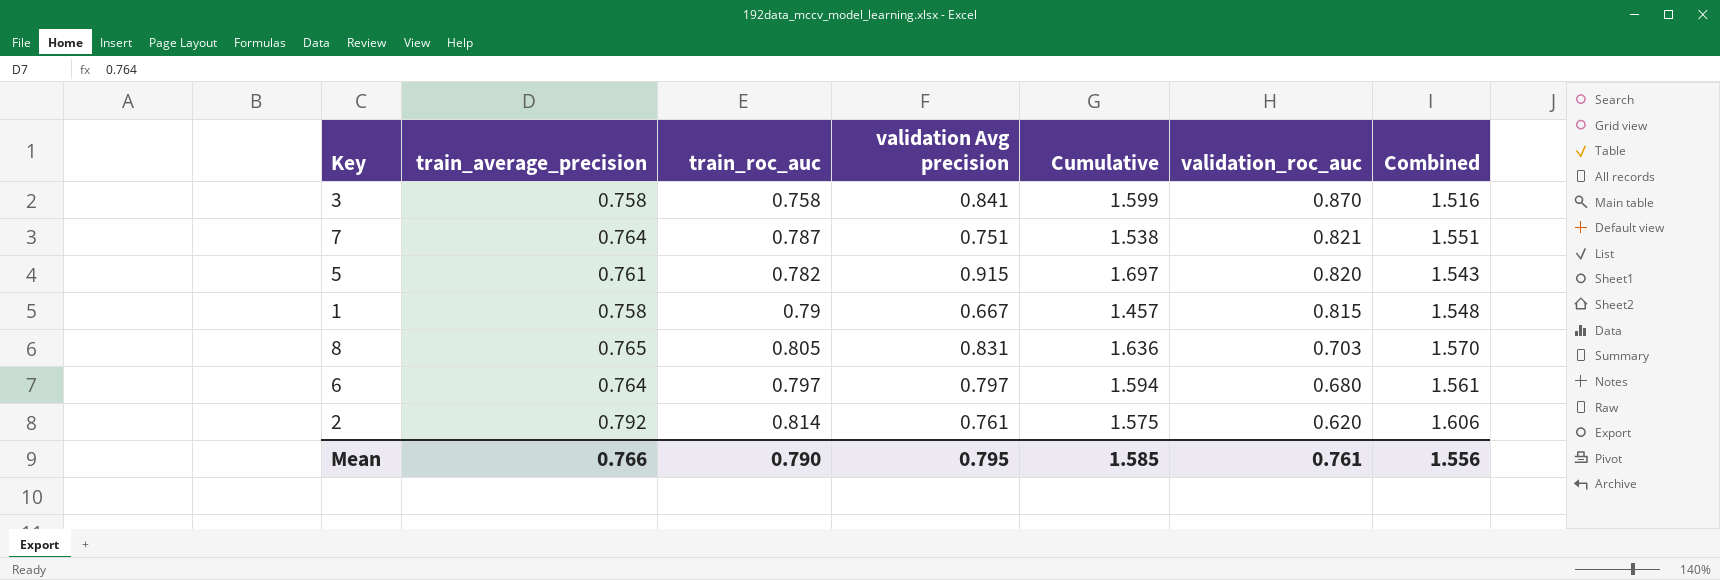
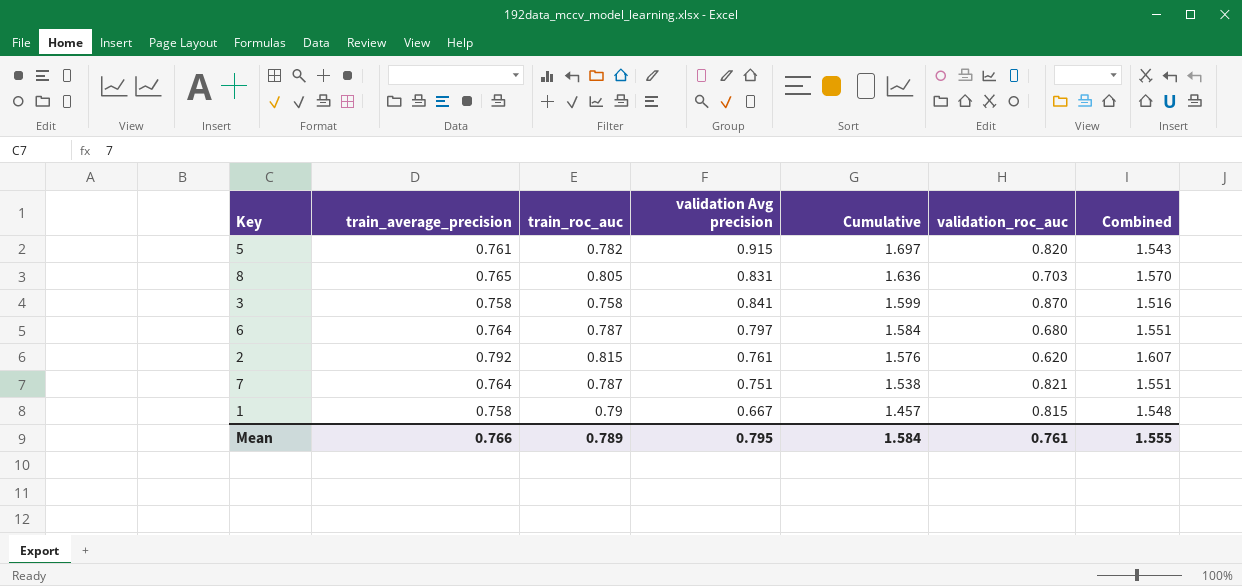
row order: validation_roc_auc descending -> Cumulative descending
6 | train_roc_auc: 0.797 -> 0.787
6 | Cumulative: 1.594 -> 1.584
6 | Combined: 1.561 -> 1.551
2 | train_roc_auc: 0.814 -> 0.815
2 | Cumulative: 1.575 -> 1.576
2 | Combined: 1.606 -> 1.607
Mean | train_roc_auc: 0.790 -> 0.789
Mean | Cumulative: 1.585 -> 1.584
Mean | Combined: 1.556 -> 1.555

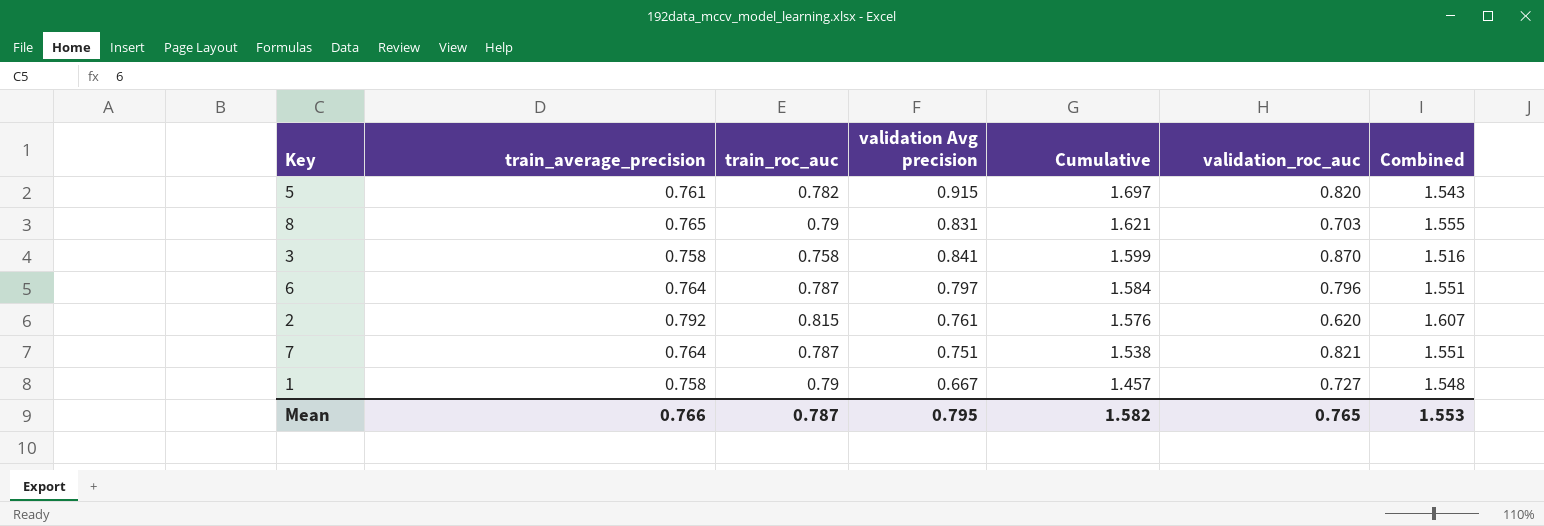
8 | train_roc_auc: 0.805 -> 0.79
8 | Cumulative: 1.636 -> 1.621
8 | Combined: 1.570 -> 1.555
6 | validation_roc_auc: 0.680 -> 0.796
1 | validation_roc_auc: 0.815 -> 0.727
Mean | train_roc_auc: 0.789 -> 0.787
Mean | Cumulative: 1.584 -> 1.582
Mean | validation_roc_auc: 0.761 -> 0.765
Mean | Combined: 1.555 -> 1.553

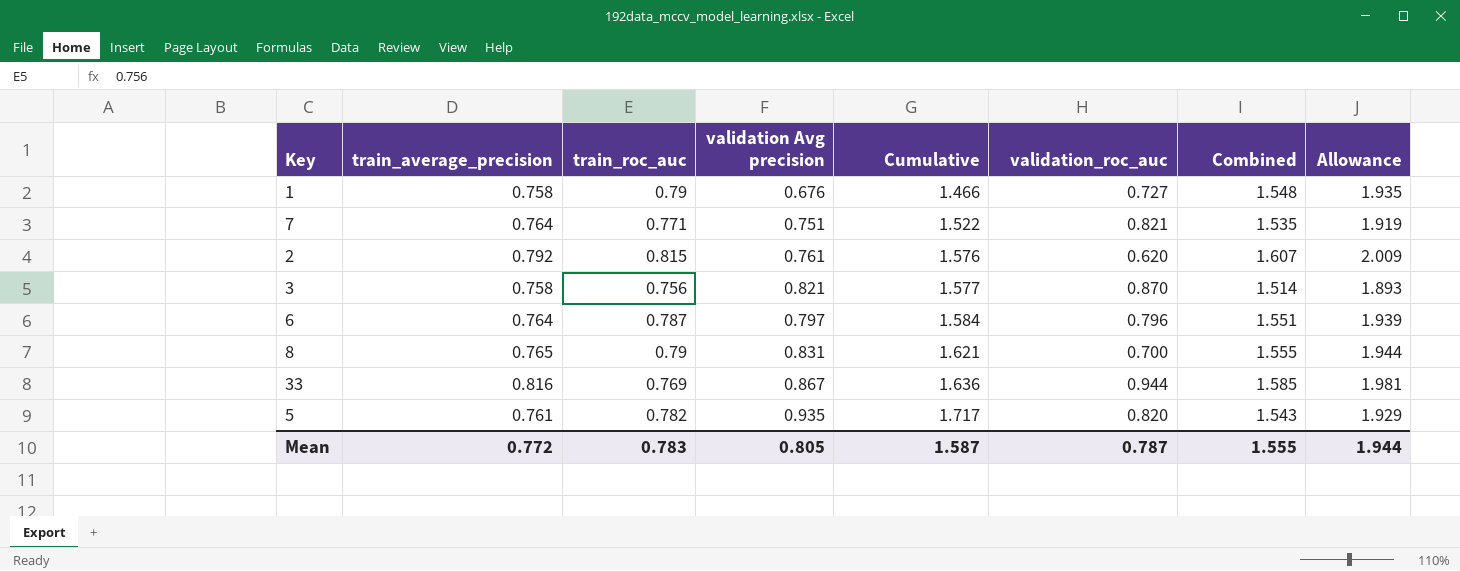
row order: Cumulative descending -> Cumulative ascending
column Allowance | formula: none -> [Combined] * 1.25
1 | validation Avg precision: 0.667 -> 0.676
1 | Cumulative: 1.457 -> 1.466
7 | train_roc_auc: 0.787 -> 0.771
7 | Cumulative: 1.538 -> 1.522
7 | Combined: 1.551 -> 1.535
3 | train_roc_auc: 0.758 -> 0.756
3 | validation Avg precision: 0.841 -> 0.821
3 | Cumulative: 1.599 -> 1.577
3 | Combined: 1.516 -> 1.514
8 | validation_roc_auc: 0.703 -> 0.700
row 33: none -> 0.816 | 0.769 | 0.867 | 1.636 | 0.944 | 1.585 | 1.981
5 | validation Avg precision: 0.915 -> 0.935
5 | Cumulative: 1.697 -> 1.717
Mean | train_average_precision: 0.766 -> 0.772
Mean | train_roc_auc: 0.787 -> 0.783
Mean | validation Avg precision: 0.795 -> 0.805
Mean | Cumulative: 1.582 -> 1.587
Mean | validation_roc_auc: 0.765 -> 0.787
Mean | Combined: 1.553 -> 1.555

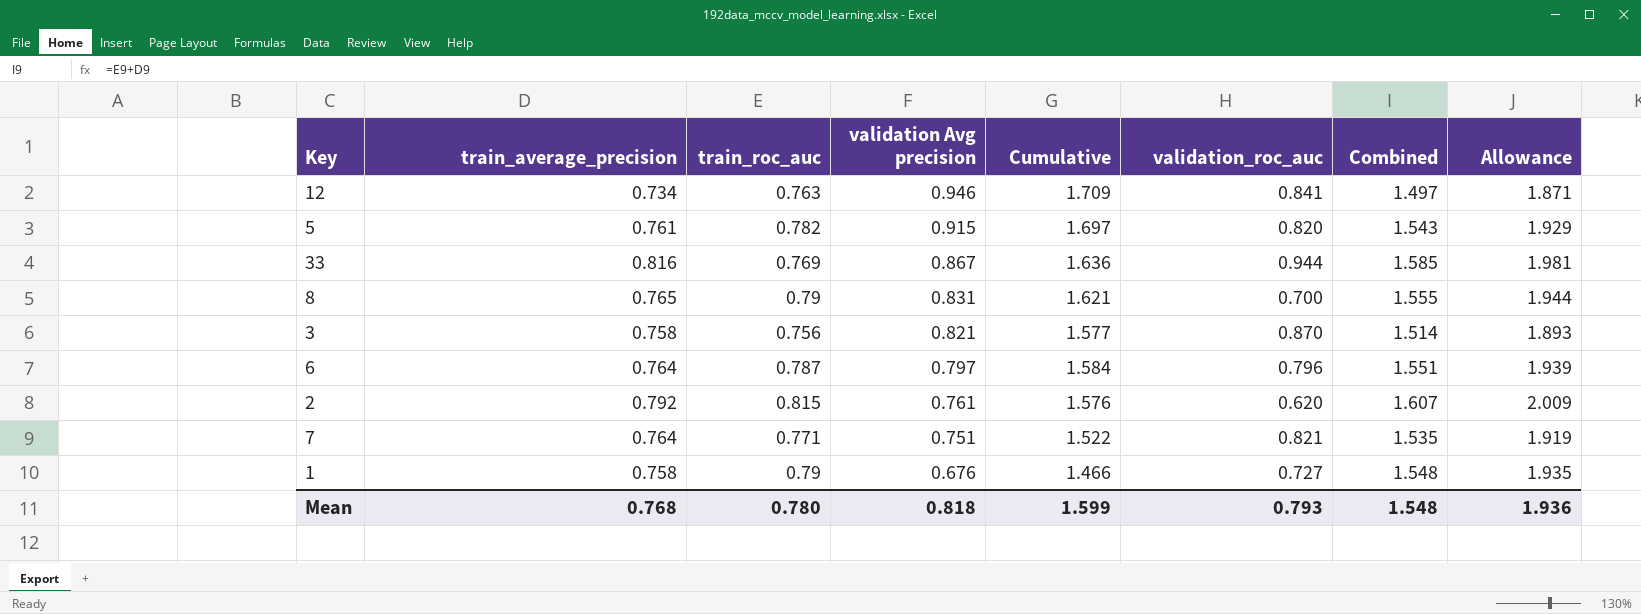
row order: Cumulative ascending -> validation Avg precision descending
row 12: none -> 0.734 | 0.763 | 0.946 | 1.709 | 0.841 | 1.497 | 1.871
5 | validation Avg precision: 0.935 -> 0.915
5 | Cumulative: 1.717 -> 1.697
Mean | train_average_precision: 0.772 -> 0.768
Mean | train_roc_auc: 0.783 -> 0.780
Mean | validation Avg precision: 0.805 -> 0.818
Mean | Cumulative: 1.587 -> 1.599
Mean | validation_roc_auc: 0.787 -> 0.793
Mean | Combined: 1.555 -> 1.548
Mean | Allowance: 1.944 -> 1.936

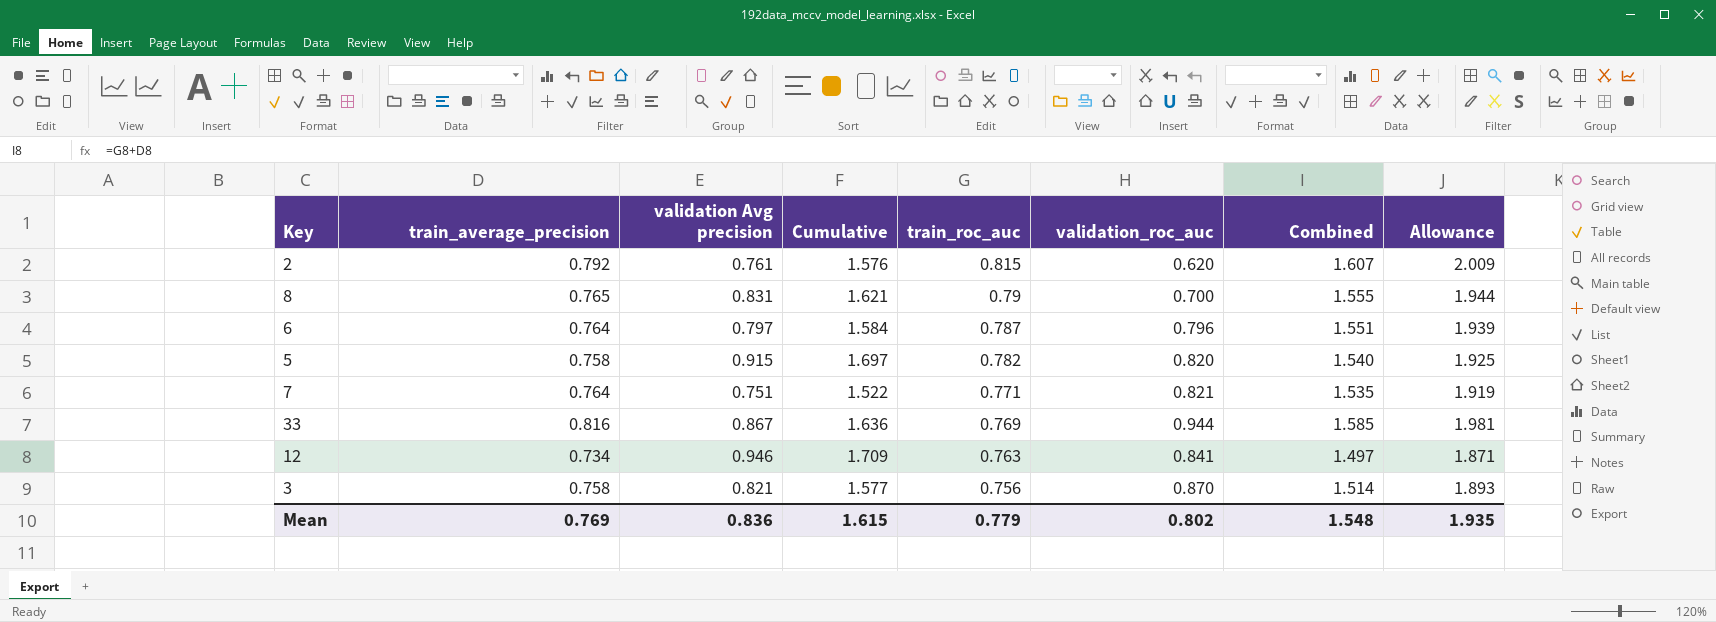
row order: validation Avg precision descending -> train_roc_auc descending
column train_roc_auc | position: 3 -> 5
row 1: 0.758 | 0.79 | 0.676 | 1.466 | 0.727 | 1.548 | 1.935 -> none
5 | train_average_precision: 0.761 -> 0.758
5 | Combined: 1.543 -> 1.540
5 | Allowance: 1.929 -> 1.925
Mean | train_average_precision: 0.768 -> 0.769
Mean | validation Avg precision: 0.818 -> 0.836
Mean | Cumulative: 1.599 -> 1.615
Mean | train_roc_auc: 0.780 -> 0.779
Mean | validation_roc_auc: 0.793 -> 0.802
Mean | Allowance: 1.936 -> 1.935

